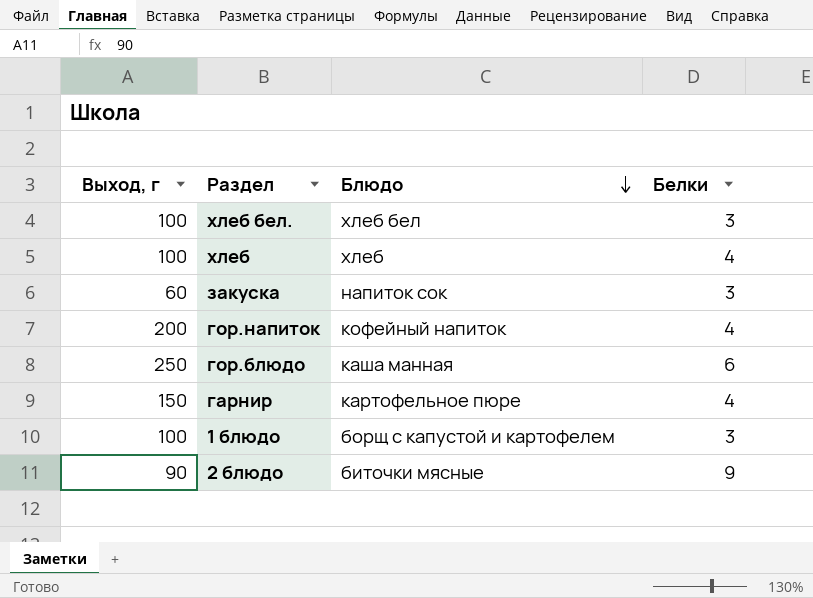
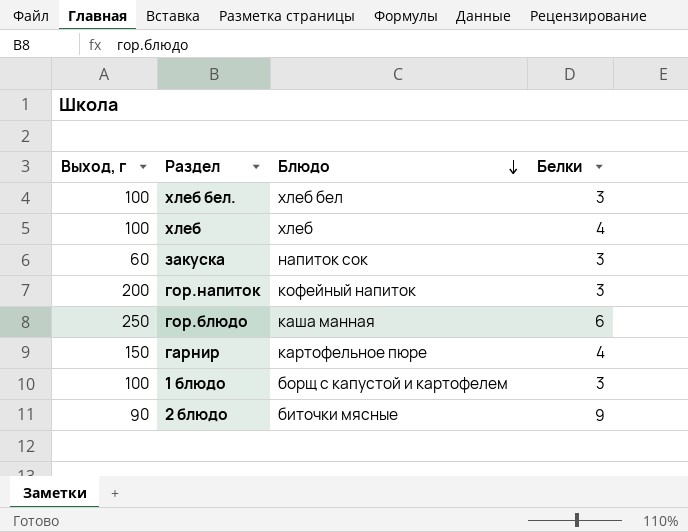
гор.напиток | Белки: 4 -> 3

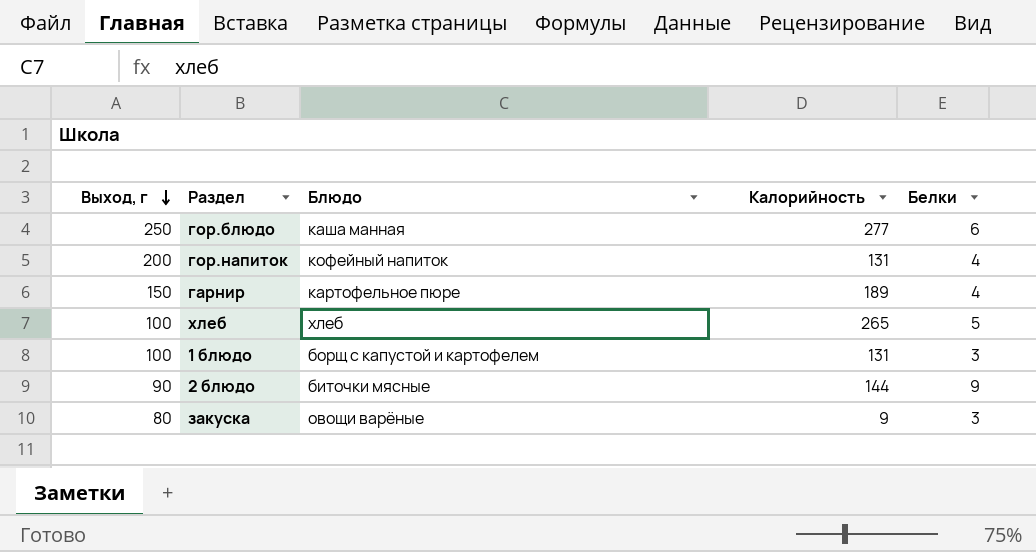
row order: Блюдо descending -> Выход, г descending
column Калорийность | position: none -> 4
row хлеб бел.: 100 | хлеб бел | 3 -> none
гор.напиток | Белки: 3 -> 4
хлеб | Белки: 4 -> 5
закуска | Выход, г: 60 -> 80
закуска | Блюдо: напиток сок -> овощи варёные

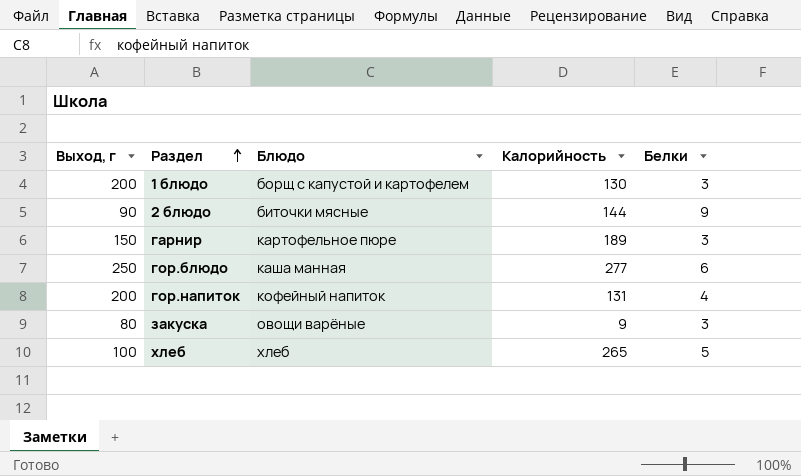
row order: Выход, г descending -> Раздел ascending
1 блюдо | Выход, г: 100 -> 200
1 блюдо | Калорийность: 131 -> 130
гарнир | Белки: 4 -> 3

